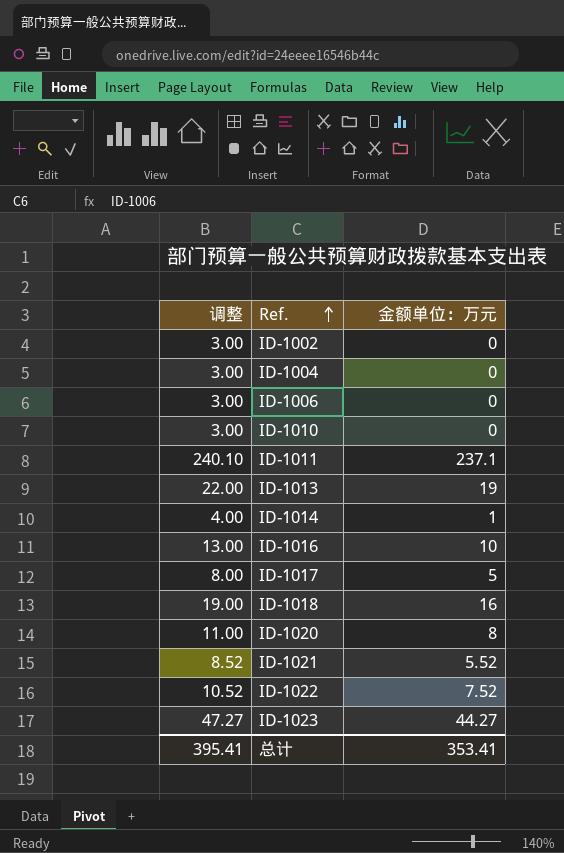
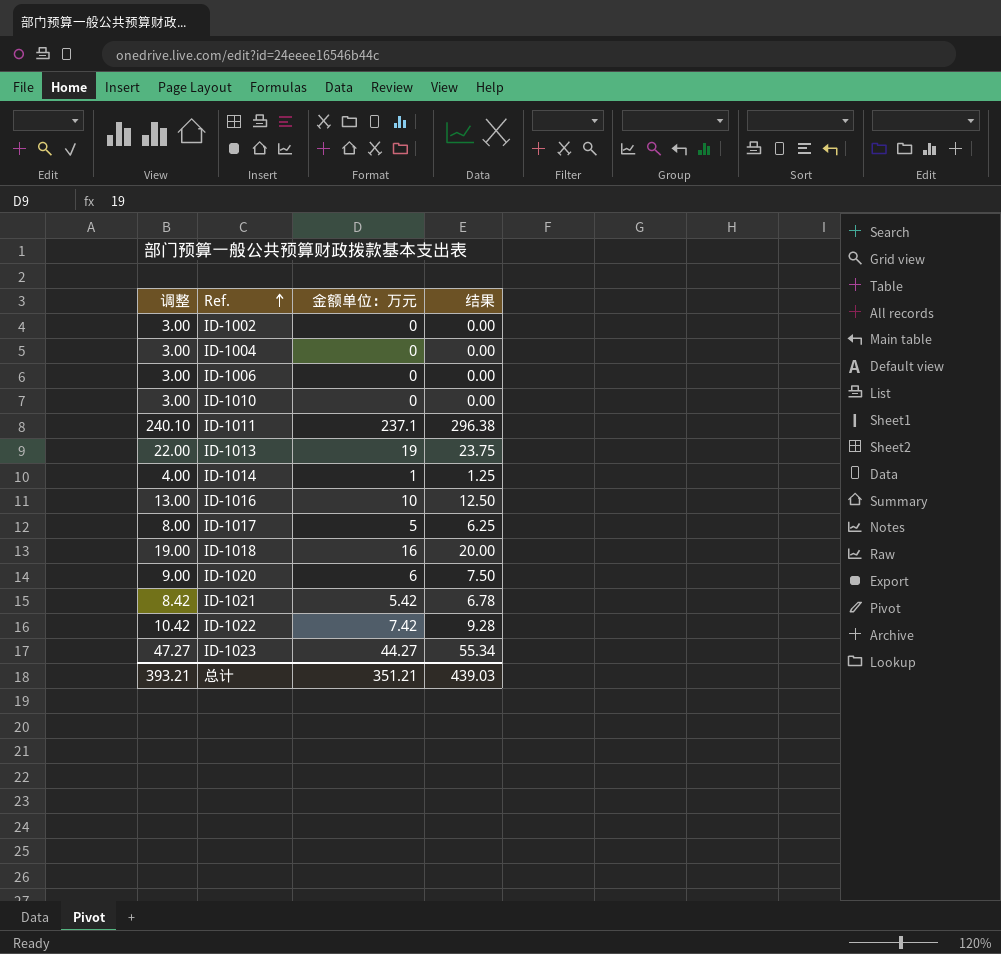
column 结果 | formula: none -> [金额单位：万元] * 1.25
ID-1020 | 调整: 11.00 -> 9.00
ID-1020 | 金额单位：万元: 8 -> 6
ID-1021 | 调整: 8.52 -> 8.42
ID-1021 | 金额单位：万元: 5.52 -> 5.42
ID-1022 | 调整: 10.52 -> 10.42
ID-1022 | 金额单位：万元: 7.52 -> 7.42
总计 | 调整: 395.41 -> 393.21
总计 | 金额单位：万元: 353.41 -> 351.21

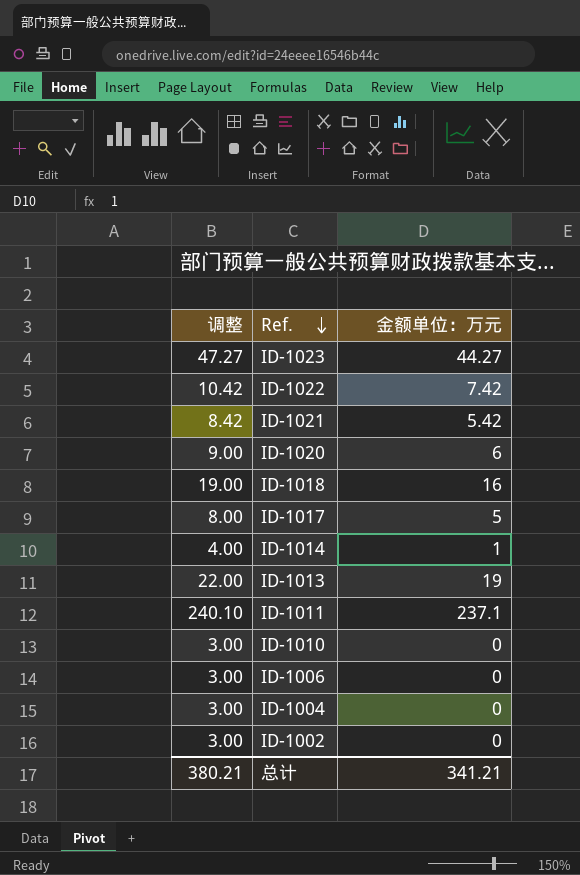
row order: Ref. ascending -> Ref. descending
column 结果 | formula: [金额单位：万元] * 1.25 -> none
row ID-1016: 13.00 | 10 | 12.50 -> none
总计 | 调整: 393.21 -> 380.21
总计 | 金额单位：万元: 351.21 -> 341.21

